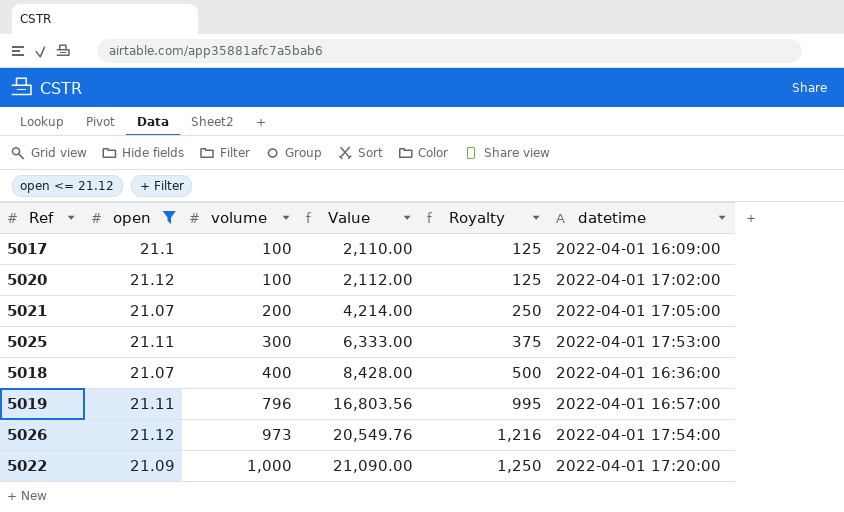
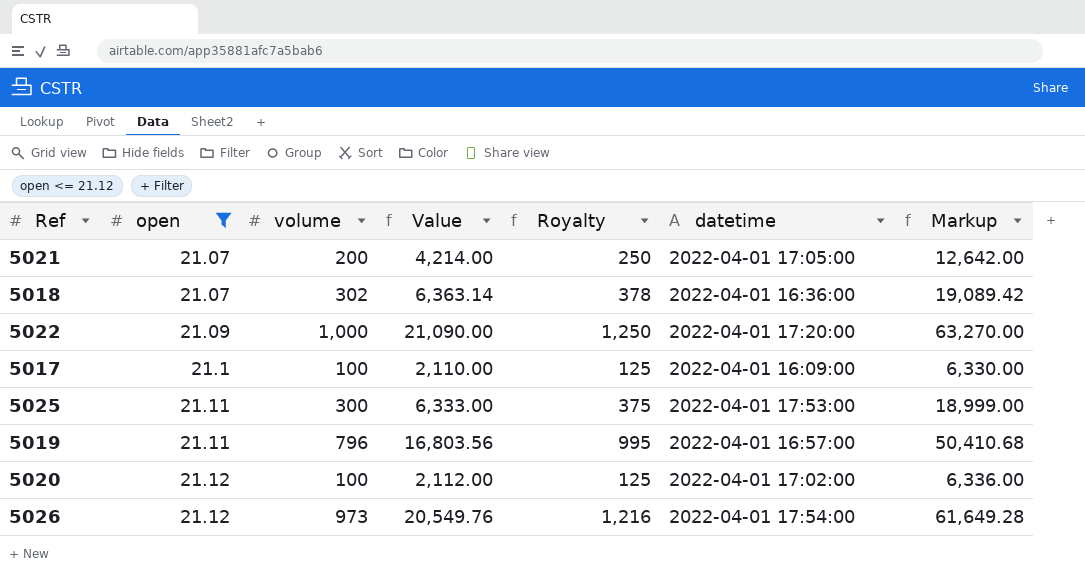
row order: volume ascending -> open ascending
column Markup | formula: none -> [Value] * 3
5018 | volume: 400 -> 302
5018 | Value: 8,428.00 -> 6,363.14
5018 | Royalty: 500 -> 378

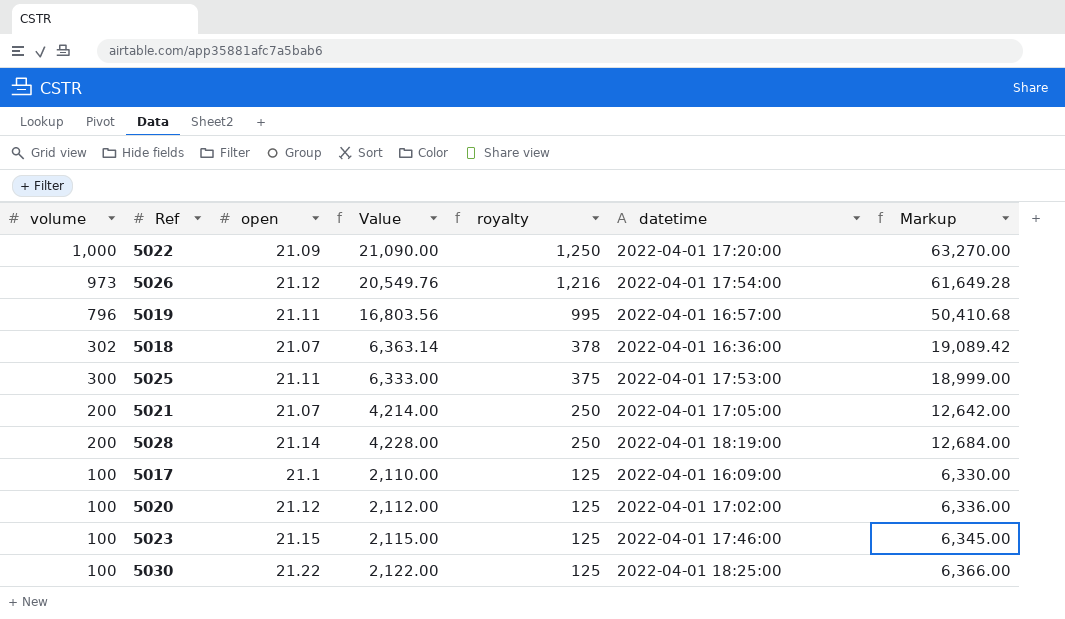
filter: open <= 21.12 -> none
row order: open ascending -> volume descending
column volume | position: 3 -> 1
column name: Royalty -> royalty

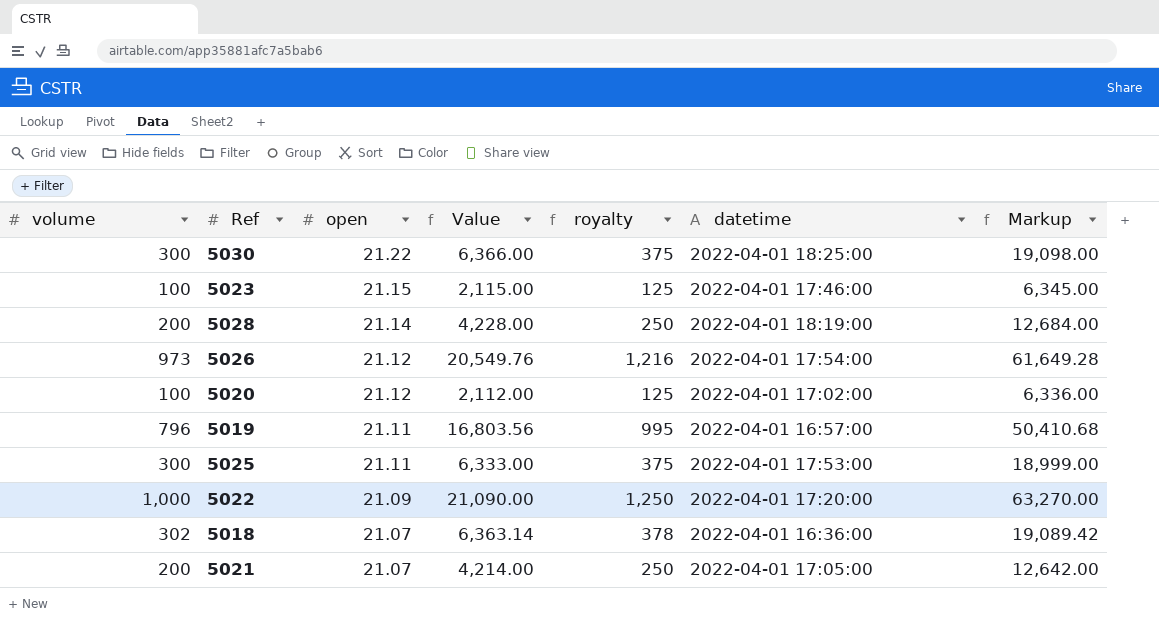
row order: volume descending -> open descending
row 5017: 100 | 21.1 | 2,110.00 | 125 | 2022-04-01 16:09:00 | 6,330.00 -> none
5030 | volume: 100 -> 300
5030 | Value: 2,122.00 -> 6,366.00
5030 | royalty: 125 -> 375
5030 | Markup: 6,366.00 -> 19,098.00

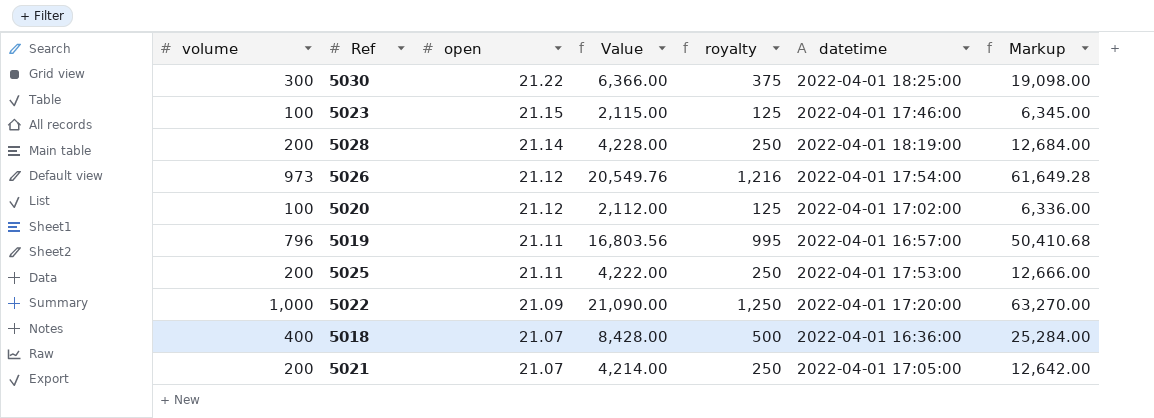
5025 | volume: 300 -> 200
5025 | Value: 6,333.00 -> 4,222.00
5025 | royalty: 375 -> 250
5025 | Markup: 18,999.00 -> 12,666.00
5018 | volume: 302 -> 400
5018 | Value: 6,363.14 -> 8,428.00
5018 | royalty: 378 -> 500
5018 | Markup: 19,089.42 -> 25,284.00

